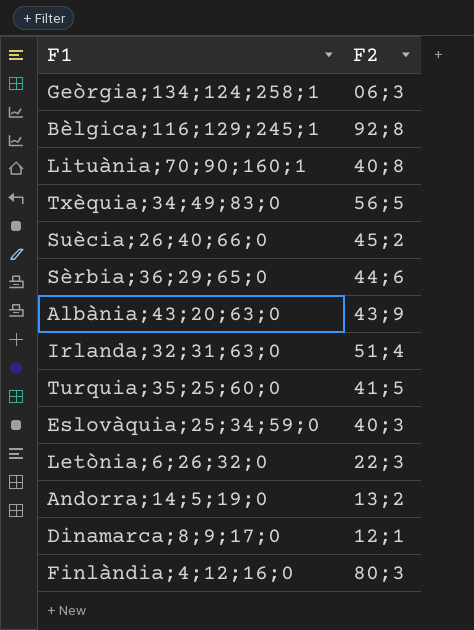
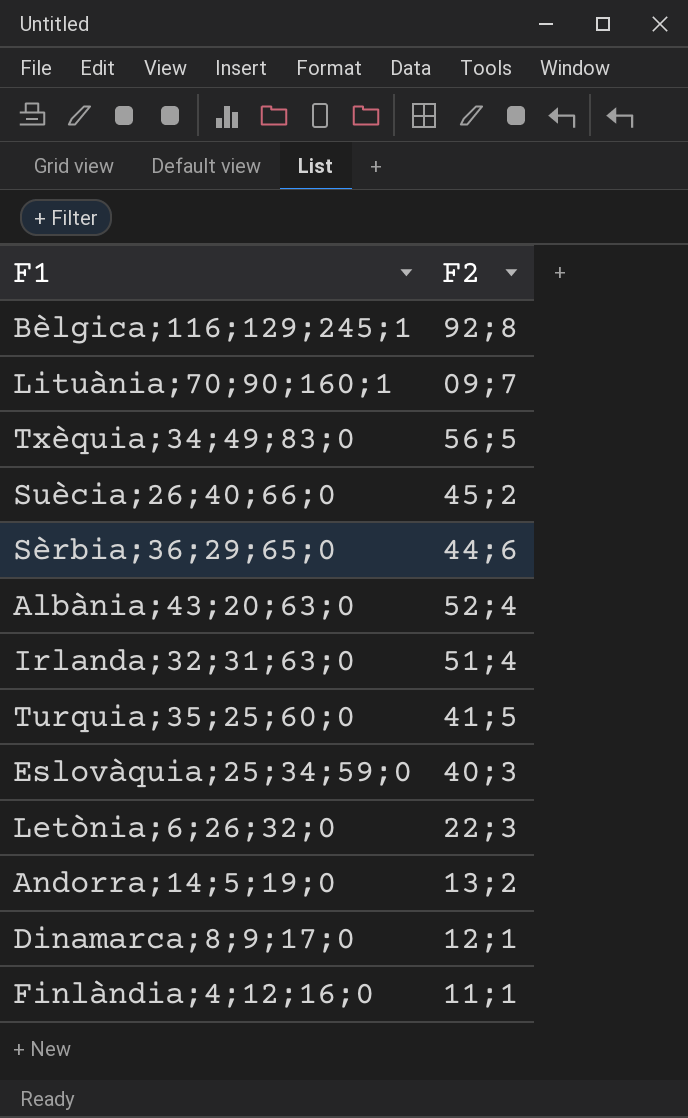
row Geòrgia;134;124;258;1: 06;3 -> none
Lituània;70;90;160;1 | F2: 40;8 -> 09;7
Albània;43;20;63;0 | F2: 43;9 -> 52;4
Finlàndia;4;12;16;0 | F2: 80;3 -> 11;1

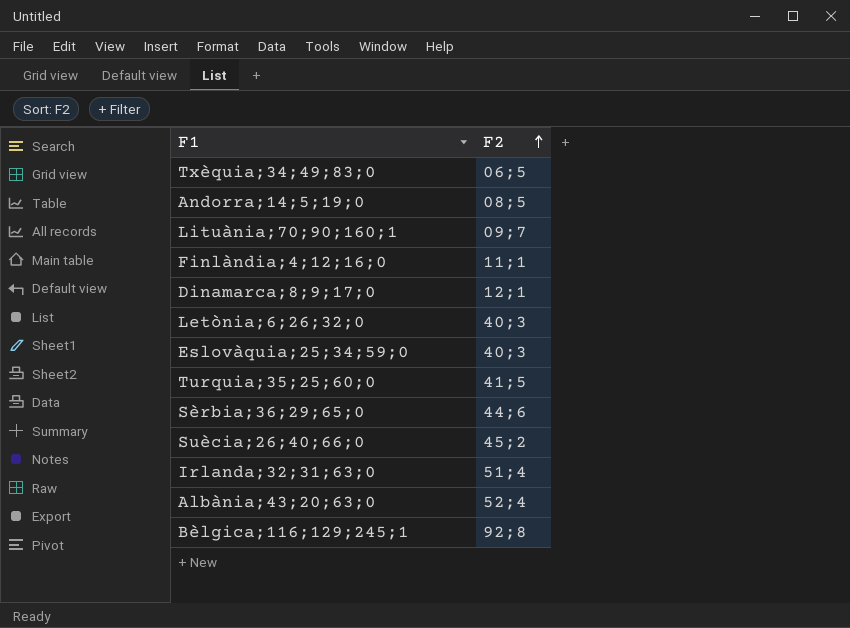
row order: none -> F2 ascending
Txèquia;34;49;83;0 | F2: 56;5 -> 06;5
Andorra;14;5;19;0 | F2: 13;2 -> 08;5
Letònia;6;26;32;0 | F2: 22;3 -> 40;3

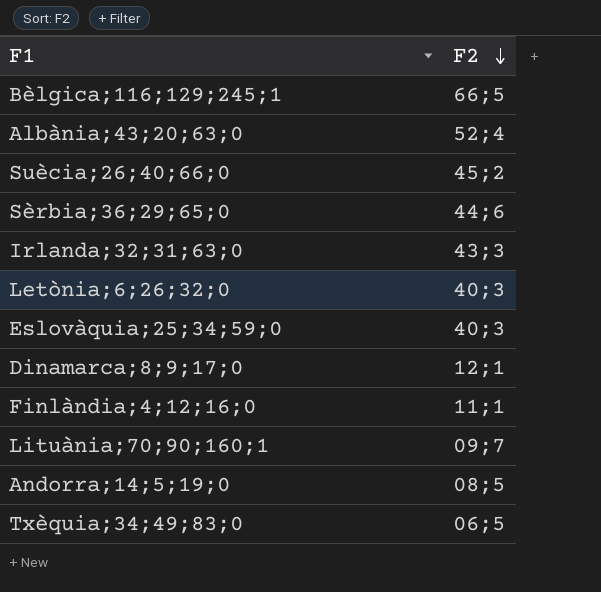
row order: F2 ascending -> F2 descending
row Turquia;35;25;60;0: 41;5 -> none
Bèlgica;116;129;245;1 | F2: 92;8 -> 66;5
Irlanda;32;31;63;0 | F2: 51;4 -> 43;3

